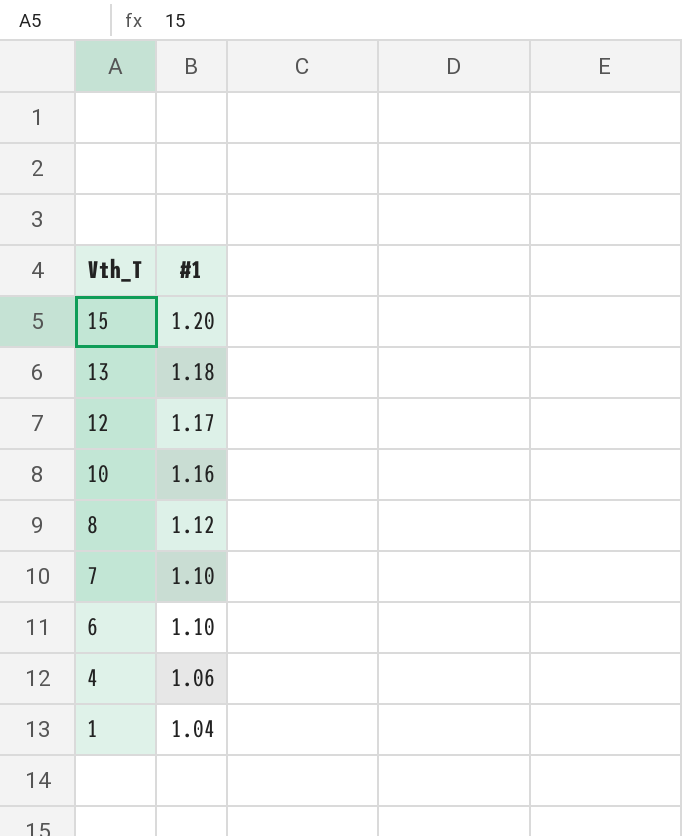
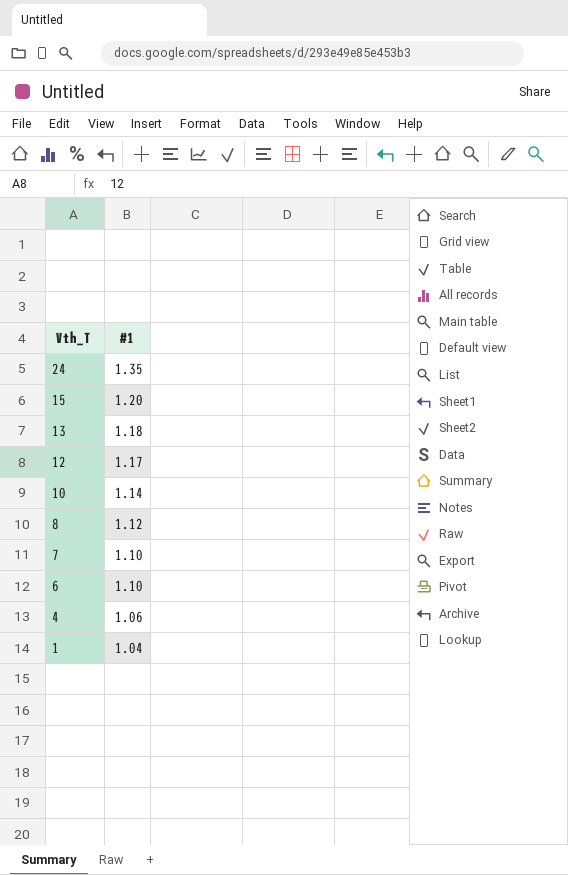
row 24: none -> 1.35
10 | #1: 1.16 -> 1.14

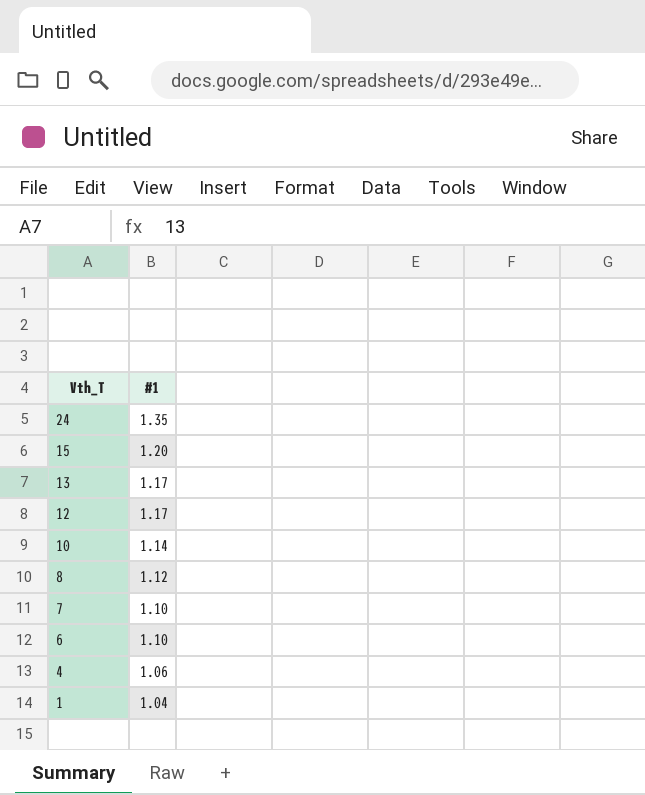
13 | #1: 1.18 -> 1.17

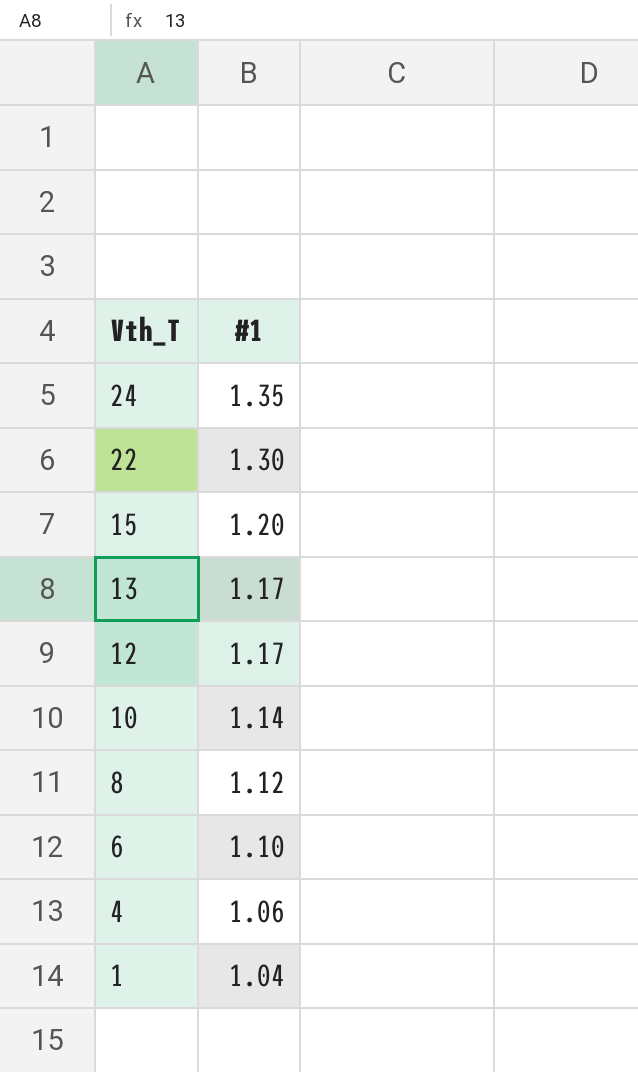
row 7: 1.10 -> none
row 22: none -> 1.30

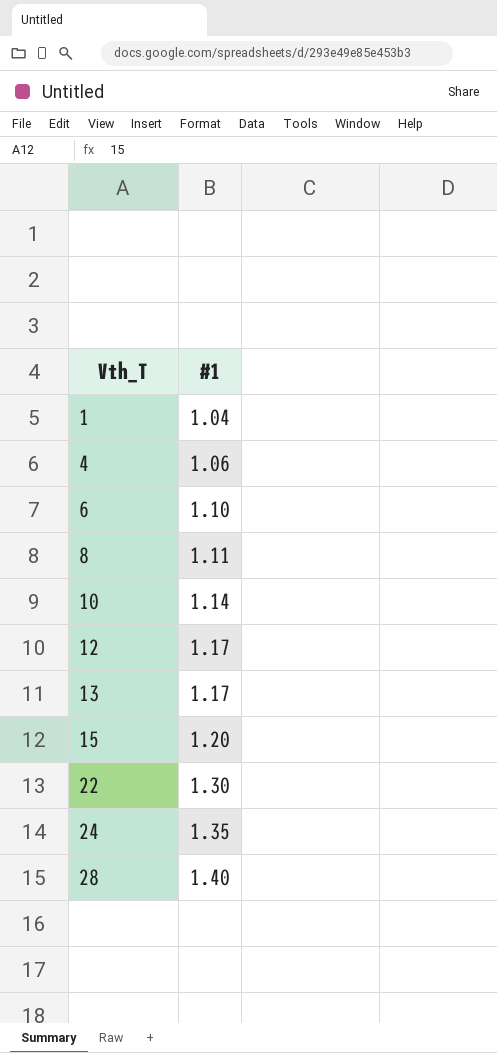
row order: Vth_T descending -> Vth_T ascending
8 | #1: 1.12 -> 1.11
row 28: none -> 1.40

